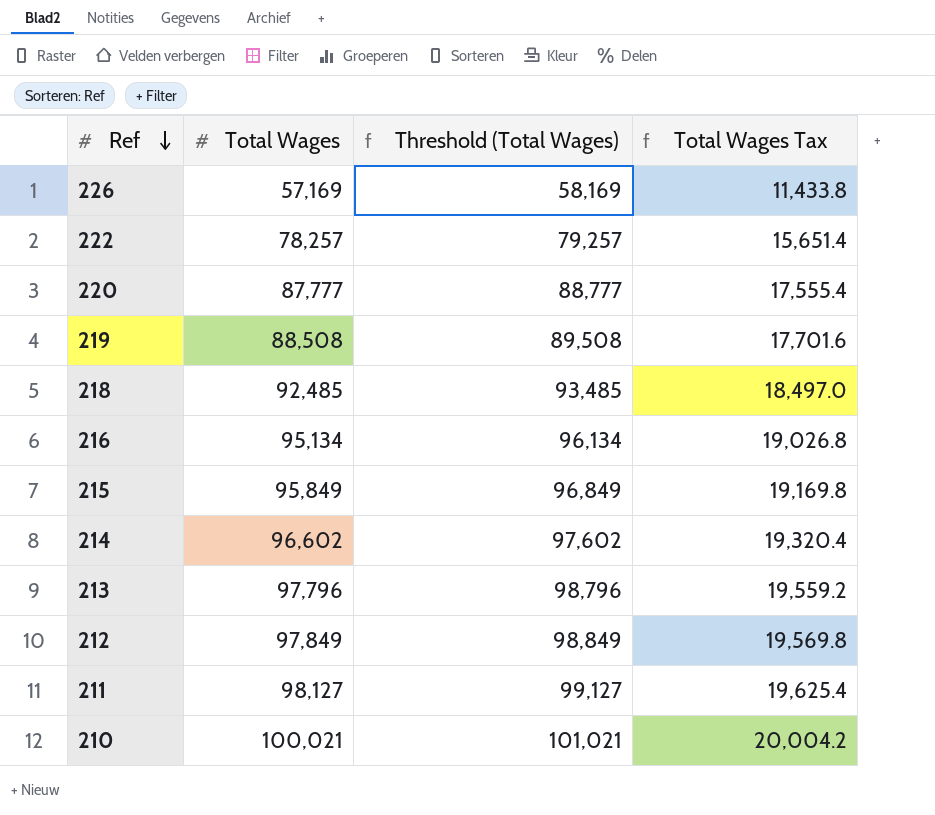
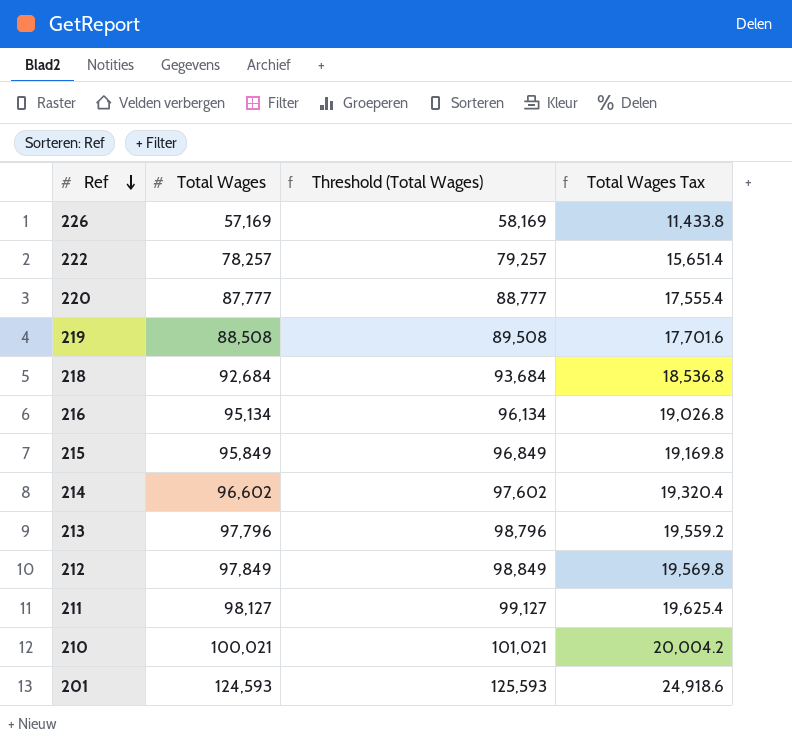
218 | Total Wages: 92,485 -> 92,684
218 | Threshold (Total Wages): 93,485 -> 93,684
218 | Total Wages Tax: 18,497.0 -> 18,536.8
row 201: none -> 124,593 | 125,593 | 24,918.6

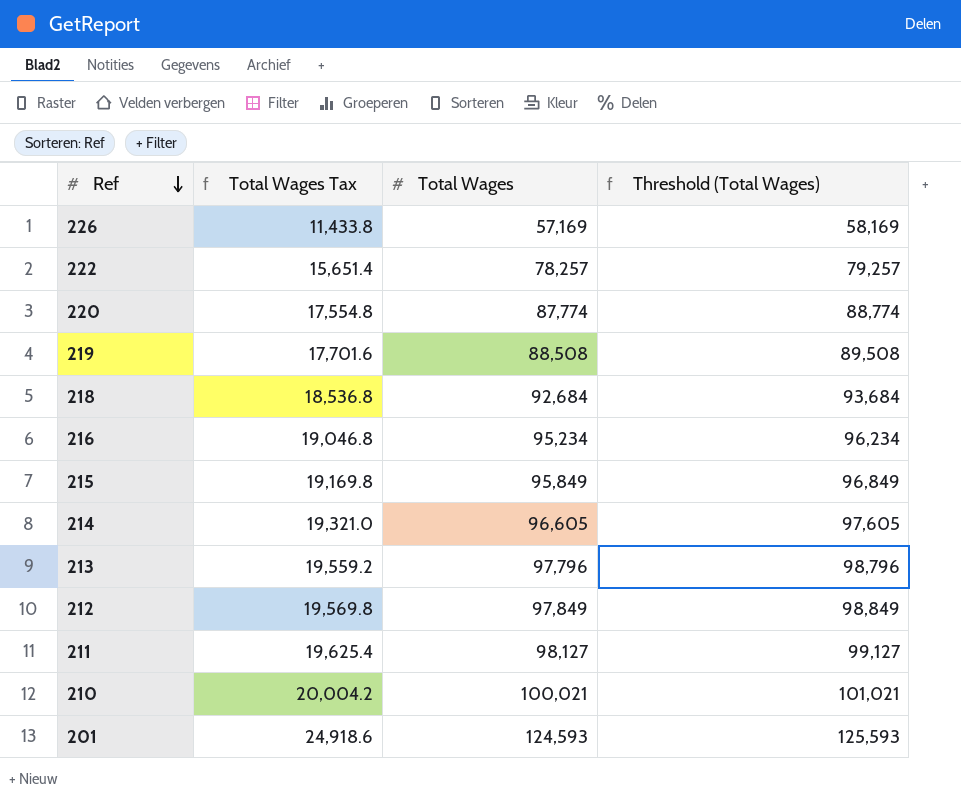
column Total Wages Tax | position: 4 -> 2
220 | Total Wages Tax: 17,555.4 -> 17,554.8
220 | Total Wages: 87,777 -> 87,774
220 | Threshold (Total Wages): 88,777 -> 88,774
216 | Total Wages Tax: 19,026.8 -> 19,046.8
216 | Total Wages: 95,134 -> 95,234
216 | Threshold (Total Wages): 96,134 -> 96,234
214 | Total Wages Tax: 19,320.4 -> 19,321.0
214 | Total Wages: 96,602 -> 96,605
214 | Threshold (Total Wages): 97,602 -> 97,605

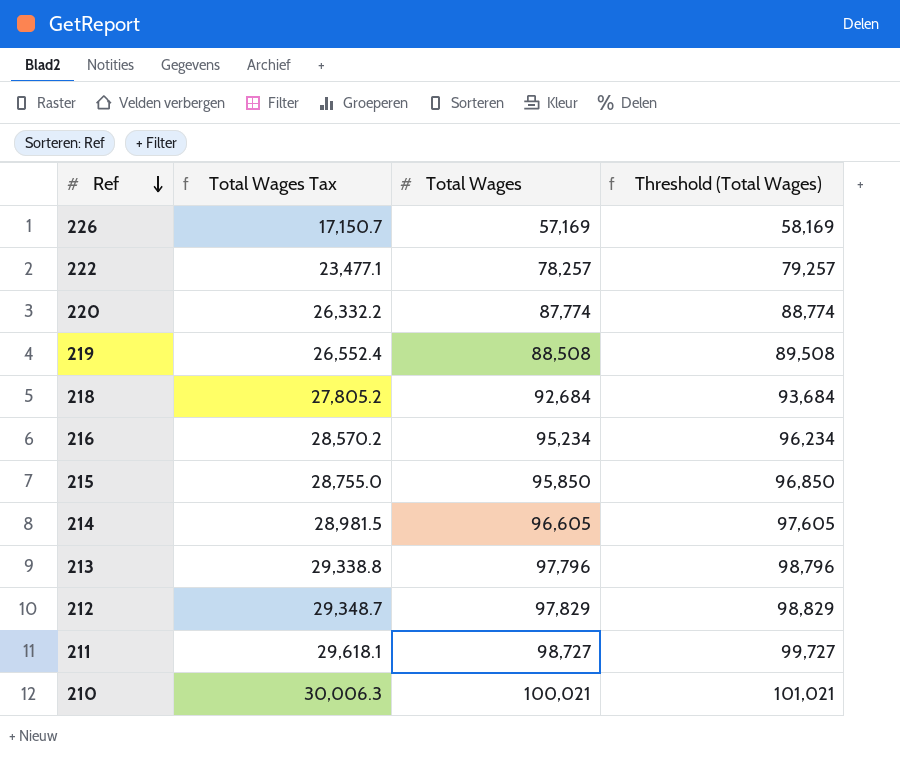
column Total Wages Tax | formula: [Total Wages] * 0.2 -> [Total Wages] * 0.3
row 201: 24,918.6 | 124,593 | 125,593 -> none
215 | Total Wages: 95,849 -> 95,850
215 | Threshold (Total Wages): 96,849 -> 96,850
212 | Total Wages: 97,849 -> 97,829
212 | Threshold (Total Wages): 98,849 -> 98,829
211 | Total Wages: 98,127 -> 98,727
211 | Threshold (Total Wages): 99,127 -> 99,727

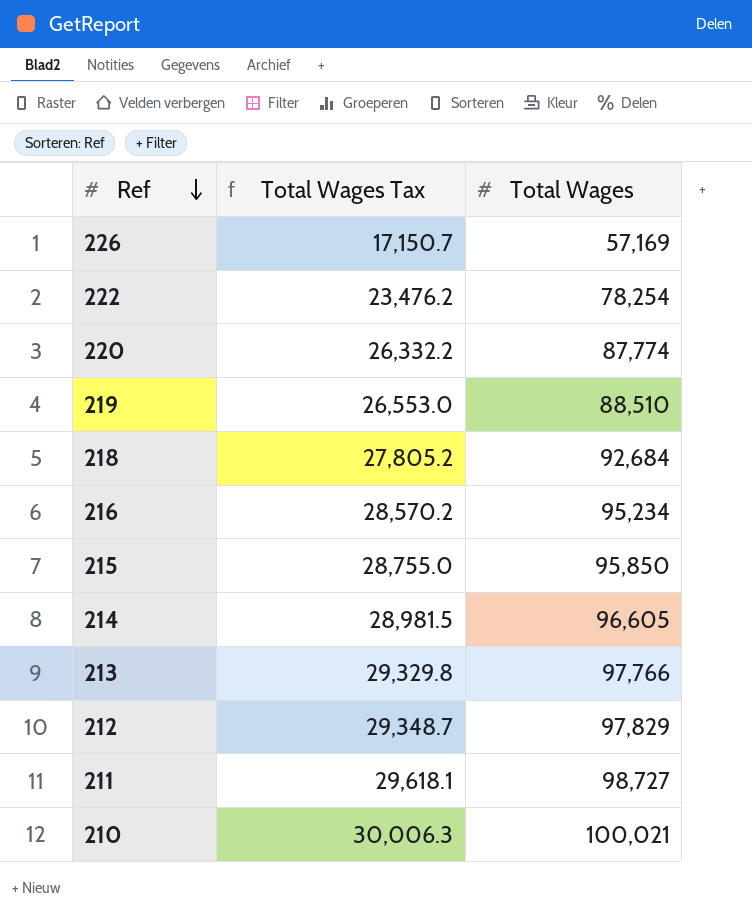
column Threshold (Total Wages) | formula: [Total Wages] + 1000 -> none
222 | Total Wages Tax: 23,477.1 -> 23,476.2
222 | Total Wages: 78,257 -> 78,254
219 | Total Wages Tax: 26,552.4 -> 26,553.0
219 | Total Wages: 88,508 -> 88,510
213 | Total Wages Tax: 29,338.8 -> 29,329.8
213 | Total Wages: 97,796 -> 97,766

